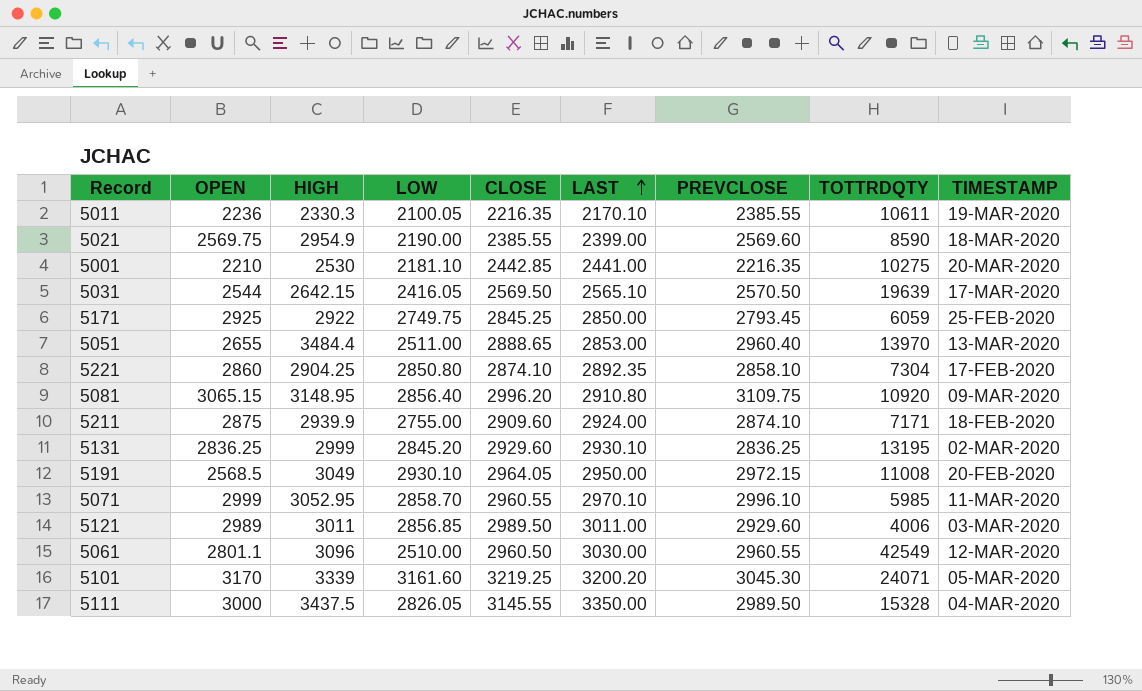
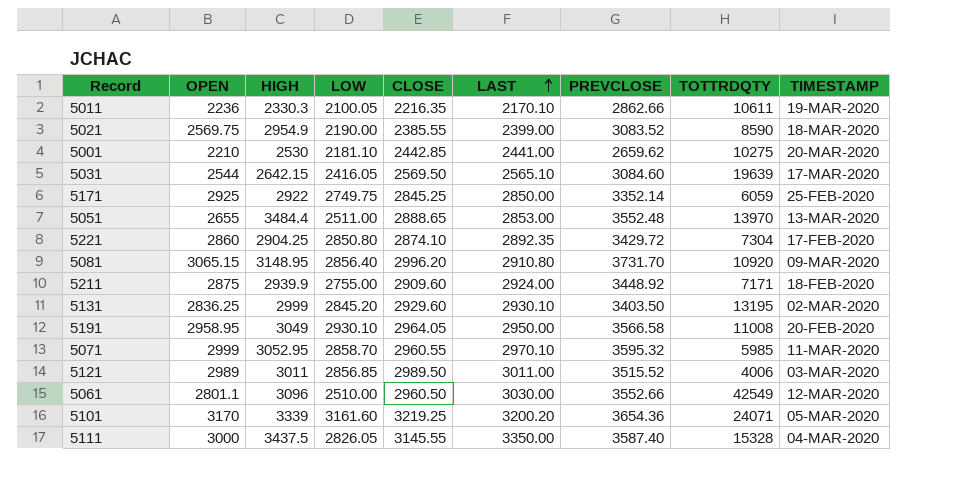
5011 | PREVCLOSE: 2385.55 -> 2862.66
5021 | PREVCLOSE: 2569.60 -> 3083.52
5001 | PREVCLOSE: 2216.35 -> 2659.62
5031 | PREVCLOSE: 2570.50 -> 3084.60
5171 | PREVCLOSE: 2793.45 -> 3352.14
5051 | PREVCLOSE: 2960.40 -> 3552.48
5221 | PREVCLOSE: 2858.10 -> 3429.72
5081 | PREVCLOSE: 3109.75 -> 3731.70
5211 | PREVCLOSE: 2874.10 -> 3448.92
5131 | PREVCLOSE: 2836.25 -> 3403.50
5191 | OPEN: 2568.5 -> 2958.95
5191 | PREVCLOSE: 2972.15 -> 3566.58
5071 | PREVCLOSE: 2996.10 -> 3595.32
5121 | PREVCLOSE: 2929.60 -> 3515.52
5061 | PREVCLOSE: 2960.55 -> 3552.66
5101 | PREVCLOSE: 3045.30 -> 3654.36
5111 | PREVCLOSE: 2989.50 -> 3587.40

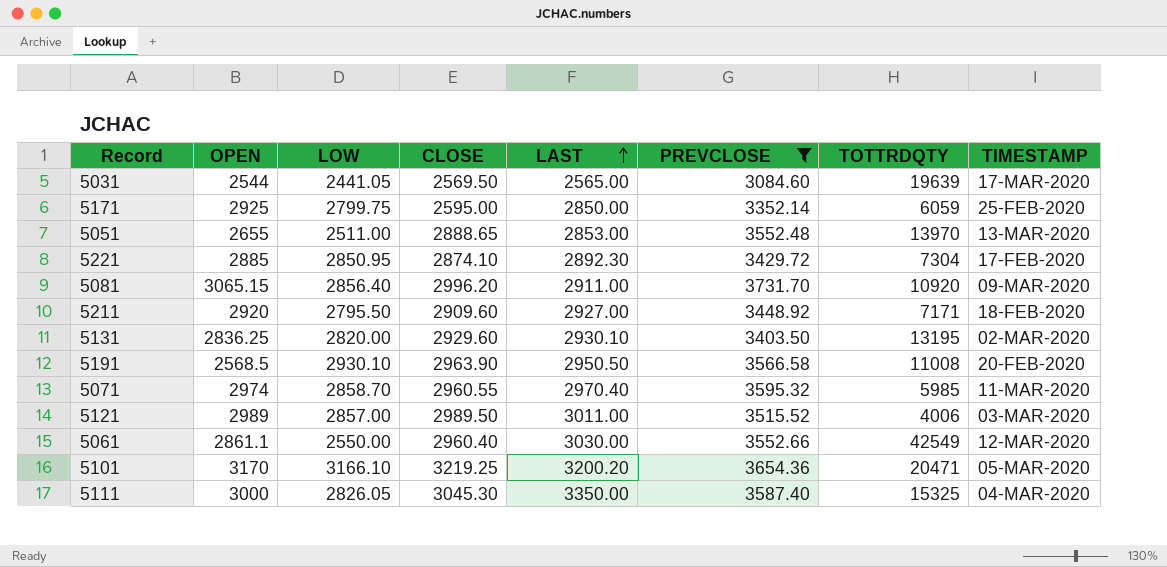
filter: none -> PREVCLOSE >= 3084.60
column HIGH | position: 3 -> none
5031 | LOW: 2416.05 -> 2441.05
5031 | LAST: 2565.10 -> 2565.00
5171 | LOW: 2749.75 -> 2799.75
5171 | CLOSE: 2845.25 -> 2595.00
5221 | OPEN: 2860 -> 2885
5221 | LOW: 2850.80 -> 2850.95
5221 | LAST: 2892.35 -> 2892.30
5081 | LAST: 2910.80 -> 2911.00
5211 | OPEN: 2875 -> 2920
5211 | LOW: 2755.00 -> 2795.50
5211 | LAST: 2924.00 -> 2927.00
5131 | LOW: 2845.20 -> 2820.00
5191 | OPEN: 2958.95 -> 2568.5
5191 | CLOSE: 2964.05 -> 2963.90
5191 | LAST: 2950.00 -> 2950.50
5071 | OPEN: 2999 -> 2974
5071 | LAST: 2970.10 -> 2970.40
5121 | LOW: 2856.85 -> 2857.00
5061 | OPEN: 2801.1 -> 2861.1
5061 | LOW: 2510.00 -> 2550.00
5061 | CLOSE: 2960.50 -> 2960.40
5101 | LOW: 3161.60 -> 3166.10
5101 | TOTTRDQTY: 24071 -> 20471
5111 | CLOSE: 3145.55 -> 3045.30
5111 | TOTTRDQTY: 15328 -> 15325

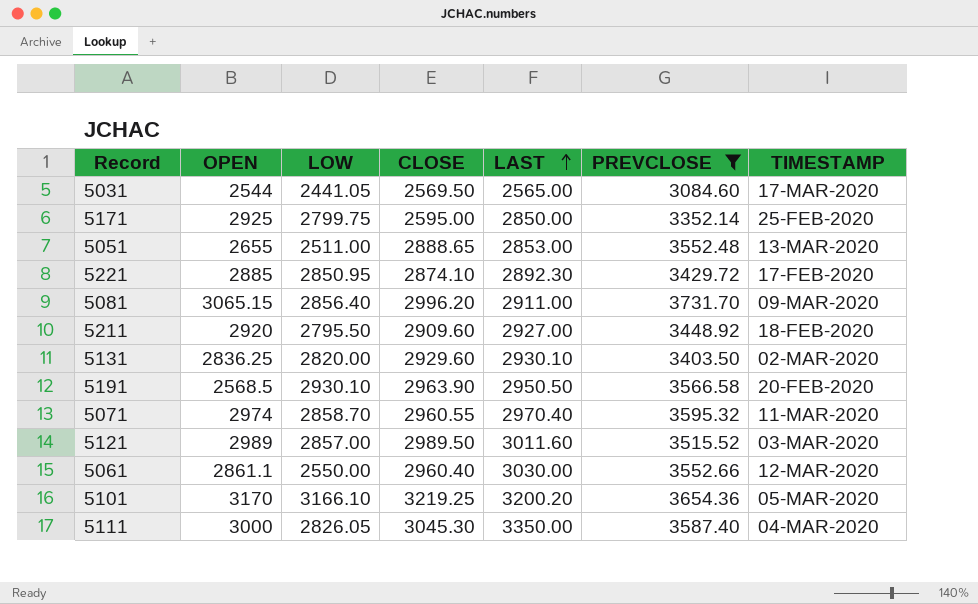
column TOTTRDQTY | position: 7 -> none
5121 | LAST: 3011.00 -> 3011.60

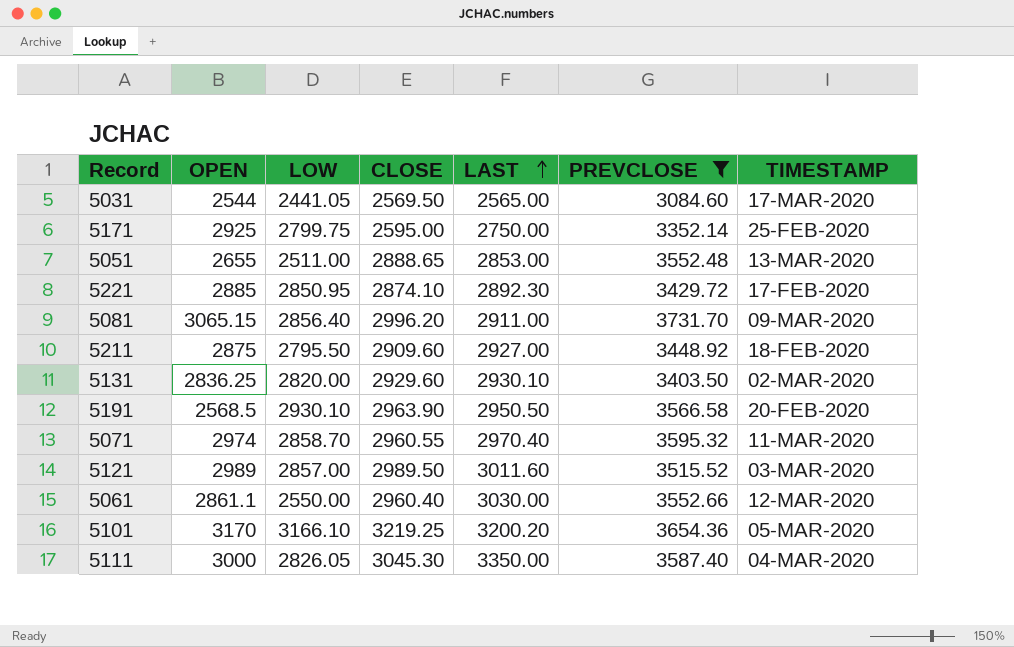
5171 | LAST: 2850.00 -> 2750.00
5211 | OPEN: 2920 -> 2875

